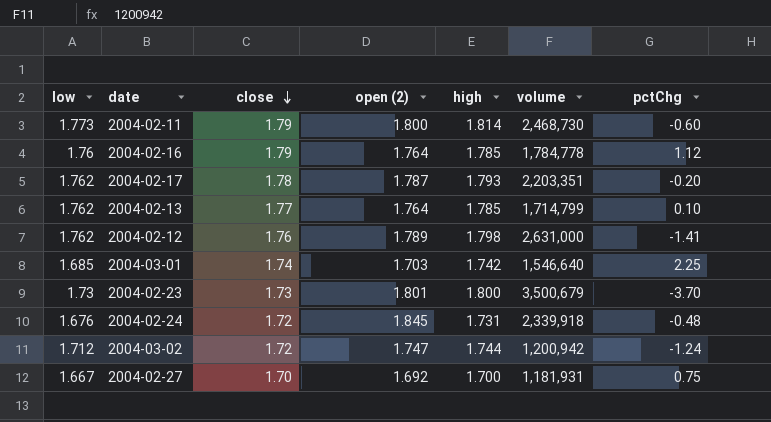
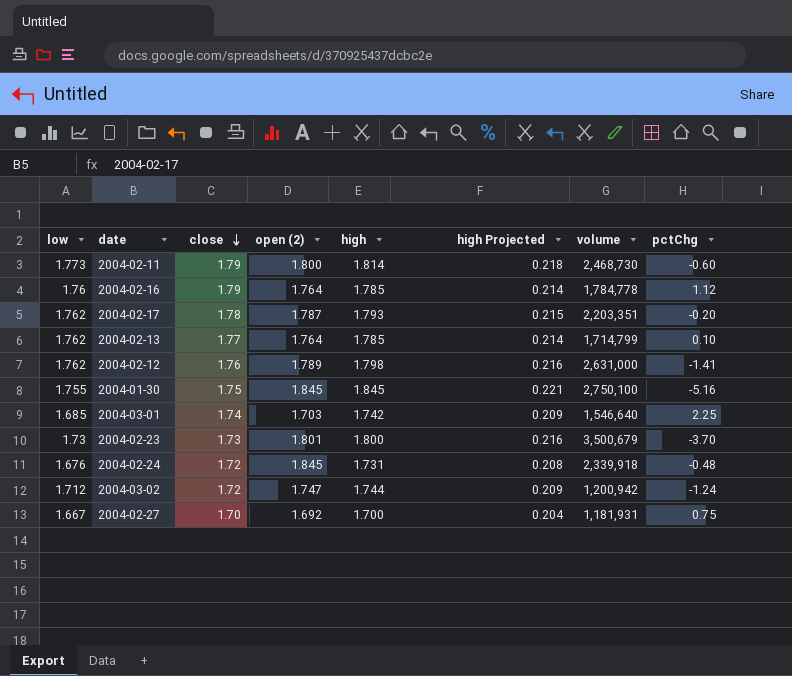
column high Projected | formula: none -> [high] * 0.12
row 2004-01-30: none -> 1.755 | 1.75 | 1.845 | 1.845 | 0.221 | 2,750,100 | -5.16

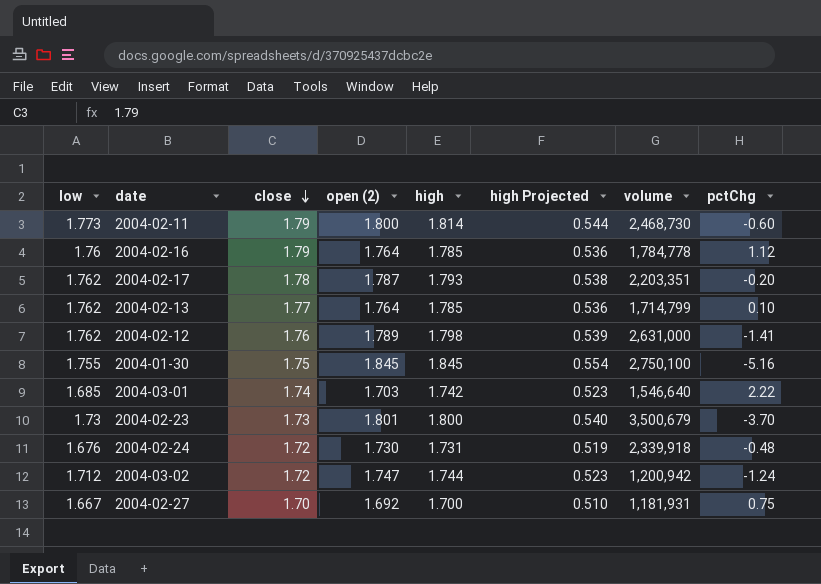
column high Projected | formula: [high] * 0.12 -> [high] * 0.3
2004-03-01 | pctChg: 2.25 -> 2.22
2004-02-24 | open (2): 1.845 -> 1.730

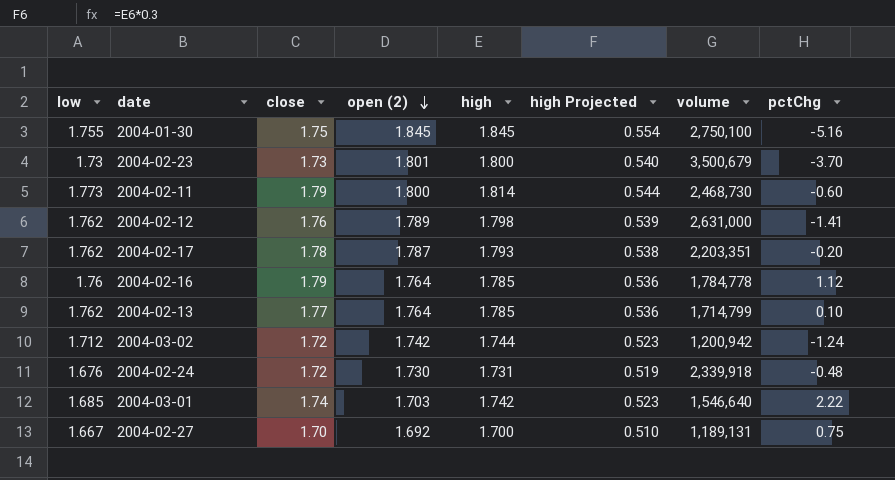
row order: close descending -> open (2) descending
2004-03-02 | open (2): 1.747 -> 1.742
2004-02-27 | volume: 1,181,931 -> 1,189,131

